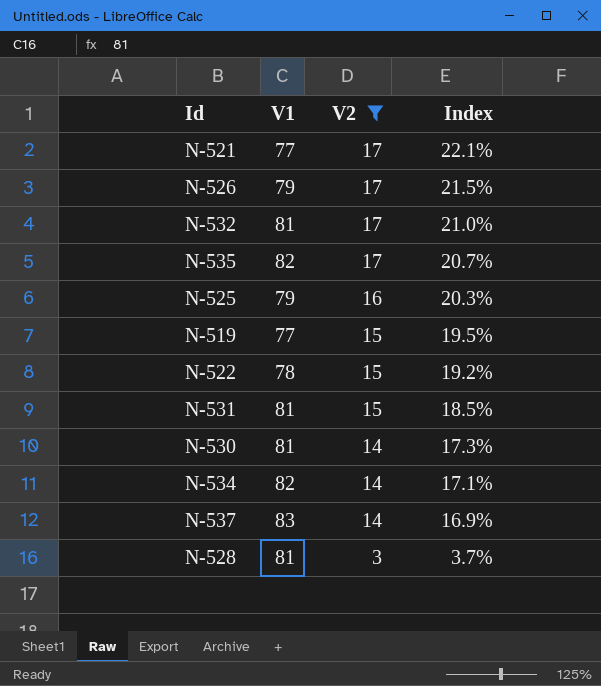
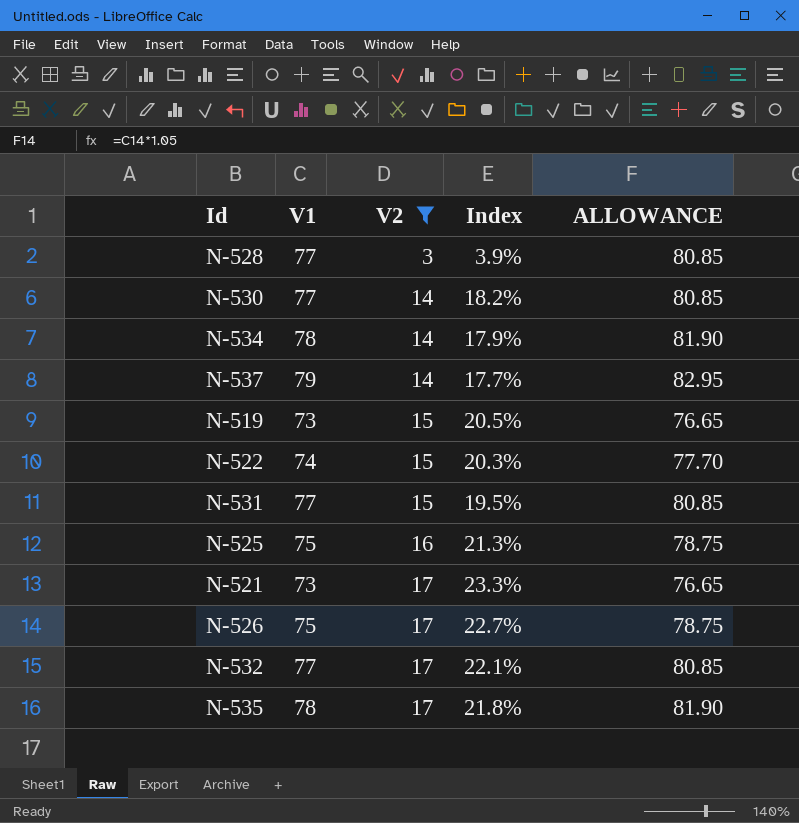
row order: V2 descending -> V2 ascending
column ALLOWANCE | formula: none -> [V1] * 1.05
N-528 | V1: 81 -> 77
N-528 | Index: 3.7% -> 3.9%
N-530 | V1: 81 -> 77
N-530 | Index: 17.3% -> 18.2%
N-534 | V1: 82 -> 78
N-534 | Index: 17.1% -> 17.9%
N-537 | V1: 83 -> 79
N-537 | Index: 16.9% -> 17.7%
N-519 | V1: 77 -> 73
N-519 | Index: 19.5% -> 20.5%
N-522 | V1: 78 -> 74
N-522 | Index: 19.2% -> 20.3%
N-531 | V1: 81 -> 77
N-531 | Index: 18.5% -> 19.5%
N-525 | V1: 79 -> 75
N-525 | Index: 20.3% -> 21.3%
N-521 | V1: 77 -> 73
N-521 | Index: 22.1% -> 23.3%
N-526 | V1: 79 -> 75
N-526 | Index: 21.5% -> 22.7%
N-532 | V1: 81 -> 77
N-532 | Index: 21.0% -> 22.1%
N-535 | V1: 82 -> 78
N-535 | Index: 20.7% -> 21.8%

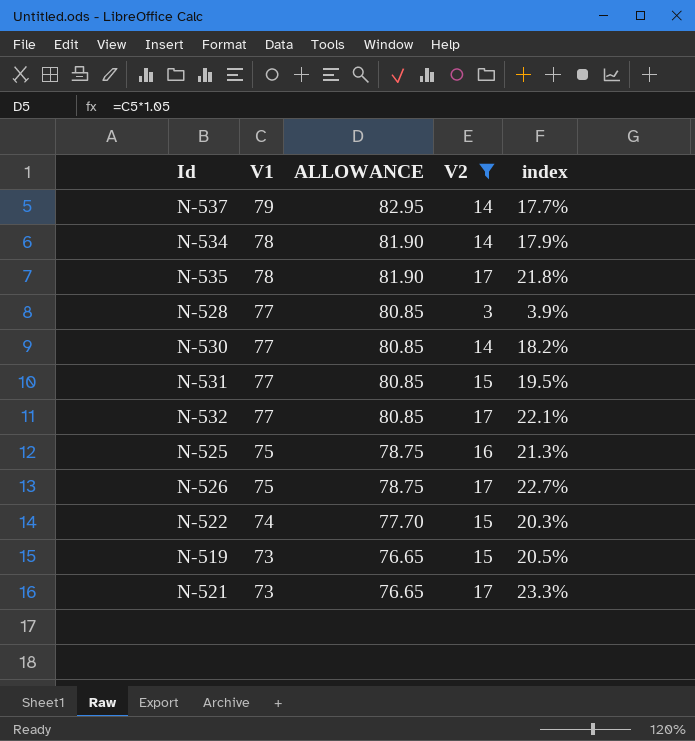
row order: V2 ascending -> V1 descending
column ALLOWANCE | position: 5 -> 3
column name: Index -> index

